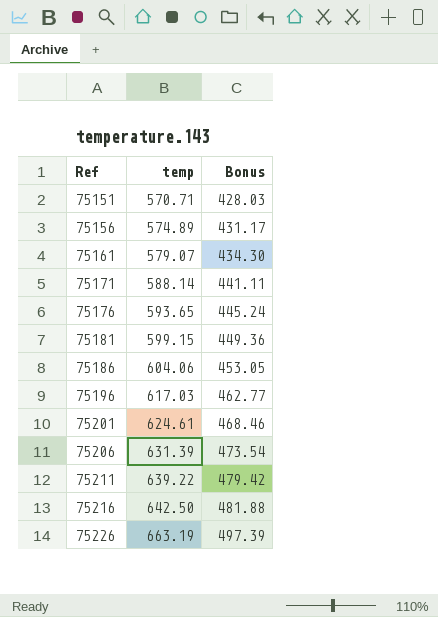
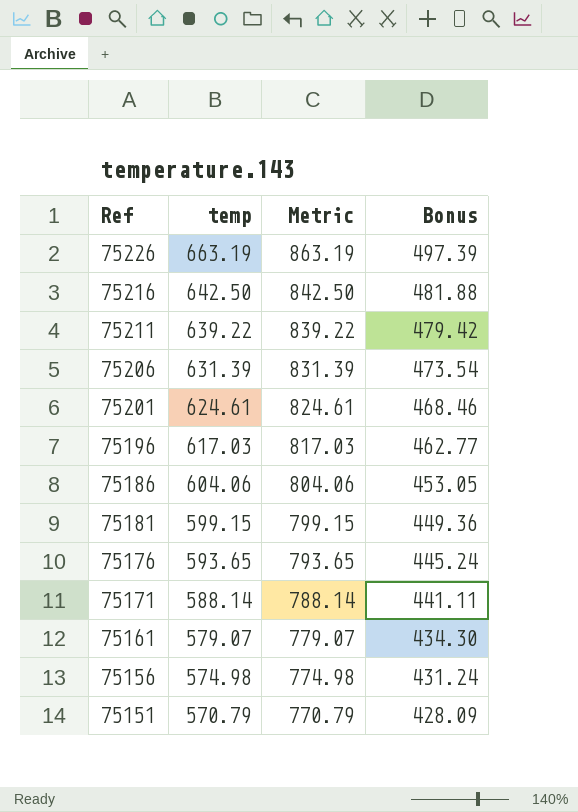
row order: Ref ascending -> Ref descending
column Metric | formula: none -> [temp] + 200
75156 | temp: 574.89 -> 574.98
75156 | Bonus: 431.17 -> 431.24
75151 | temp: 570.71 -> 570.79
75151 | Bonus: 428.03 -> 428.09

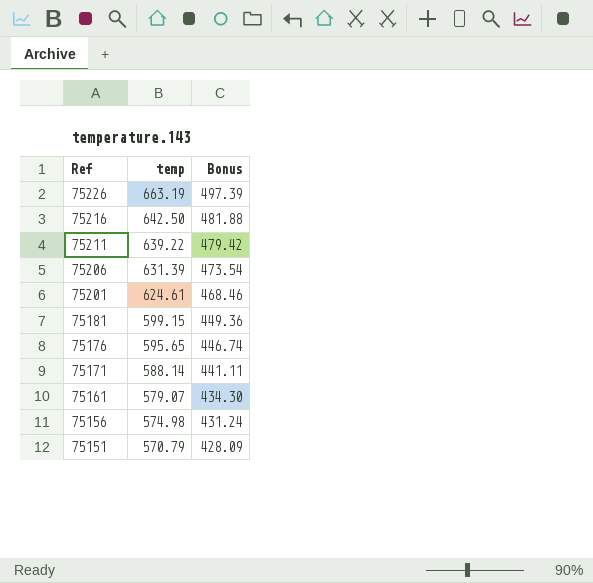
column Metric | formula: [temp] + 200 -> none
row 75196: 617.03 | 817.03 | 462.77 -> none
row 75186: 604.06 | 804.06 | 453.05 -> none
75176 | temp: 593.65 -> 595.65
75176 | Bonus: 445.24 -> 446.74

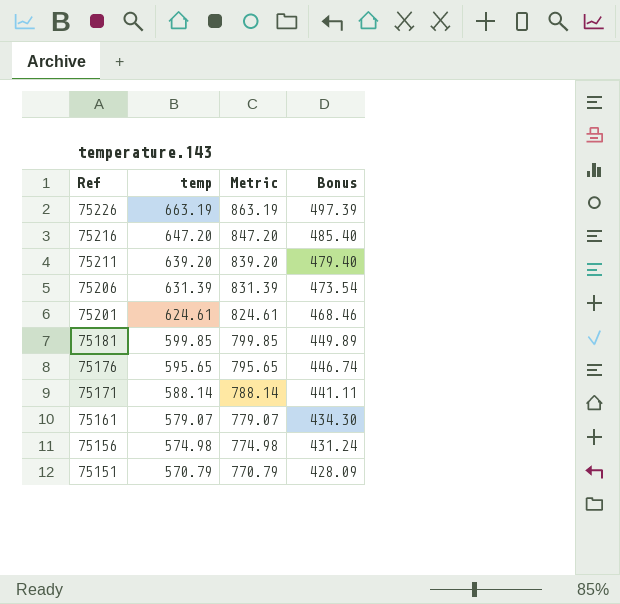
column Metric | formula: none -> [temp] + 200
75216 | temp: 642.50 -> 647.20
75216 | Bonus: 481.88 -> 485.40
75211 | temp: 639.22 -> 639.20
75211 | Bonus: 479.42 -> 479.40
75181 | temp: 599.15 -> 599.85
75181 | Bonus: 449.36 -> 449.89

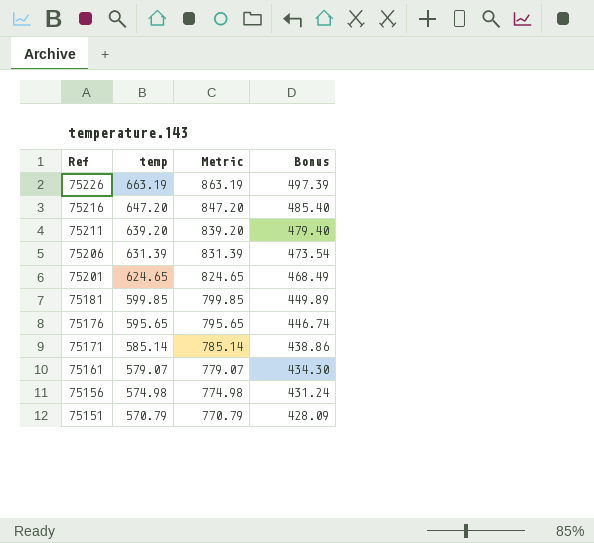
75201 | temp: 624.61 -> 624.65
75201 | Metric: 824.61 -> 824.65
75201 | Bonus: 468.46 -> 468.49
75171 | temp: 588.14 -> 585.14
75171 | Metric: 788.14 -> 785.14
75171 | Bonus: 441.11 -> 438.86

